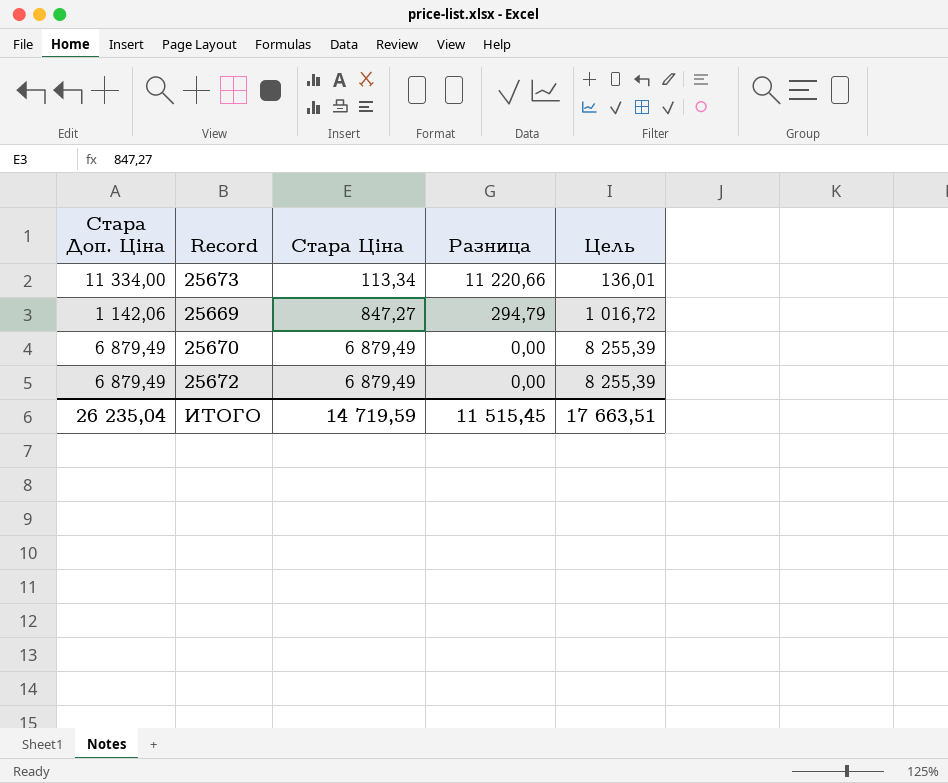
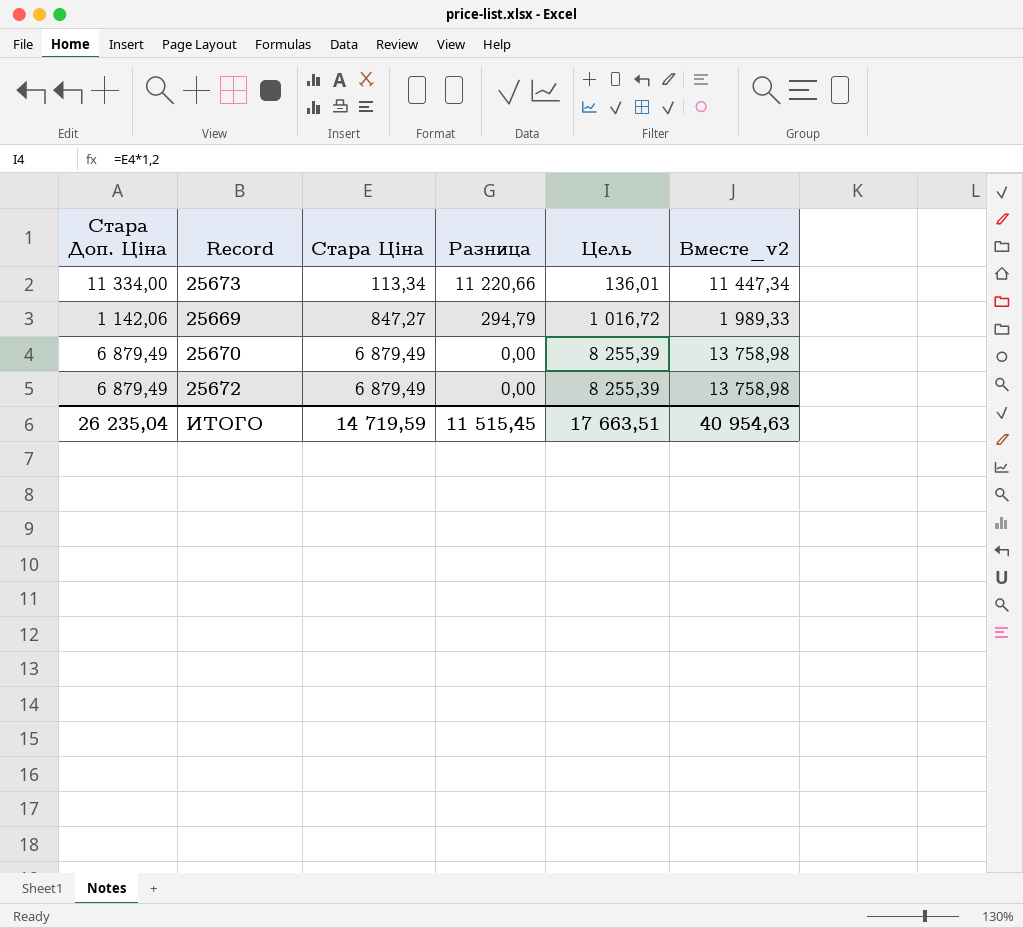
column Вместе_v2 | formula: none -> [Стара Доп. Ціна] + [Стара Ціна]

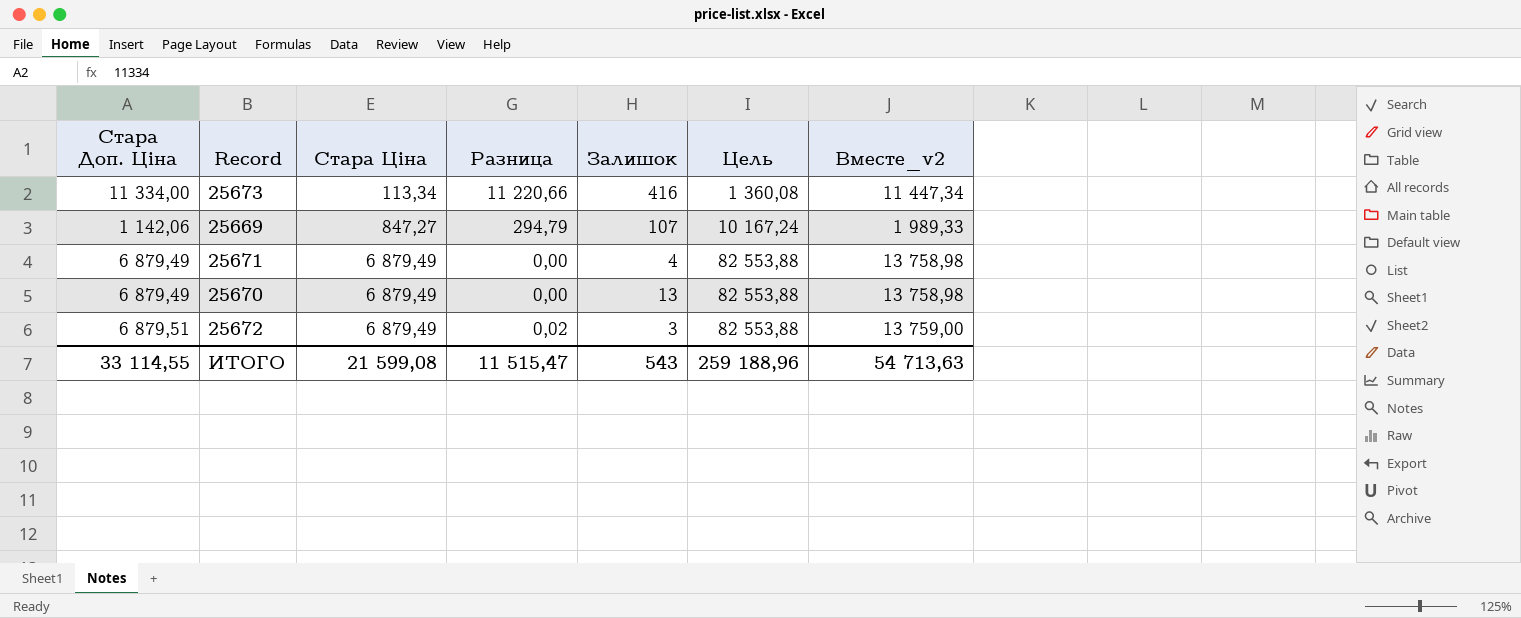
column Залишок | position: none -> 5
column Цель | formula: [Стара Ціна] * 1,2 -> [Стара Ціна] * 12
row 25671: none -> 6 879,49 | 6 879,49 | 0,00 | 4 | 82 553,88 | 13 758,98
25672 | Стара Доп. Ціна: 6 879,49 -> 6 879,51
25672 | Разница: 0,00 -> 0,02
25672 | Вместе_v2: 13 758,98 -> 13 759,00
ИТОГО | Стара Доп. Ціна: 26 235,04 -> 33 114,55
ИТОГО | Стара Ціна: 14 719,59 -> 21 599,08
ИТОГО | Разница: 11 515,45 -> 11 515,47
ИТОГО | Цель: 17 663,51 -> 259 188,96
ИТОГО | Вместе_v2: 40 954,63 -> 54 713,63

